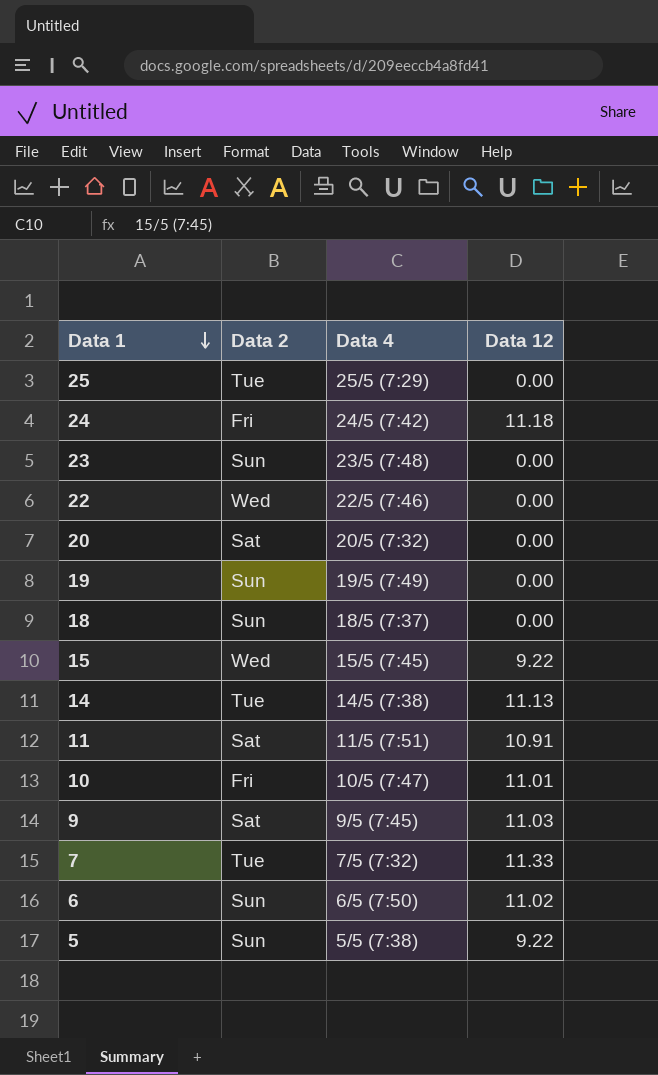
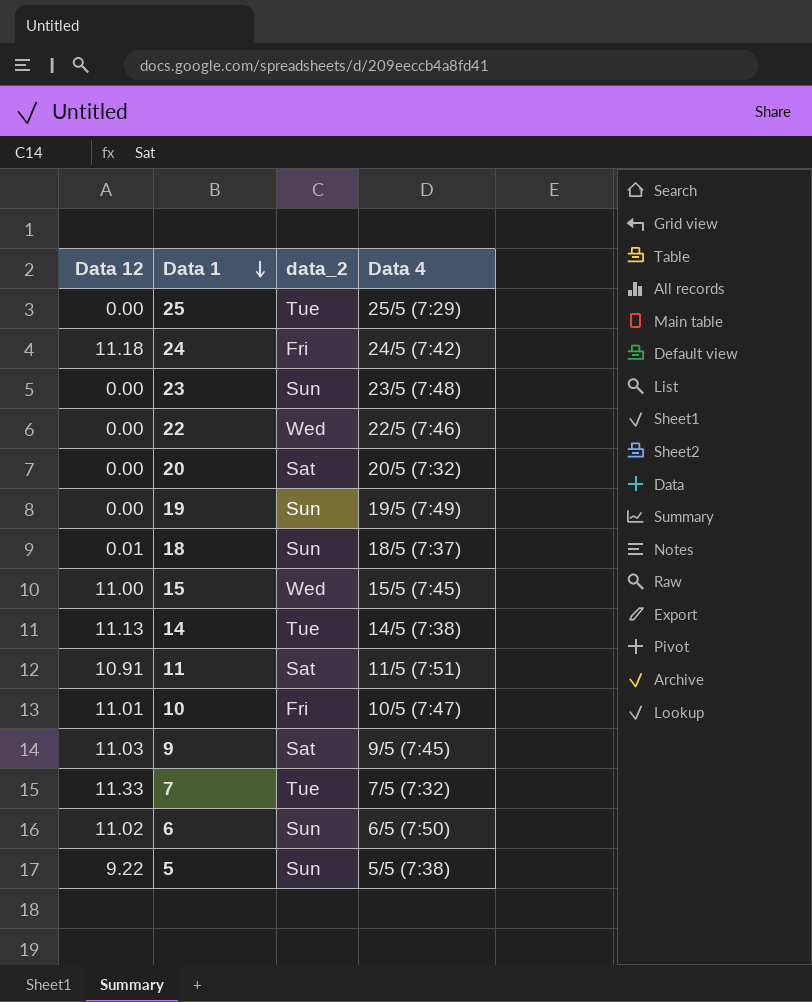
column Data 12 | position: 4 -> 1
column name: Data 2 -> data_2
18 | Data 12: 0.00 -> 0.01
15 | Data 12: 9.22 -> 11.00

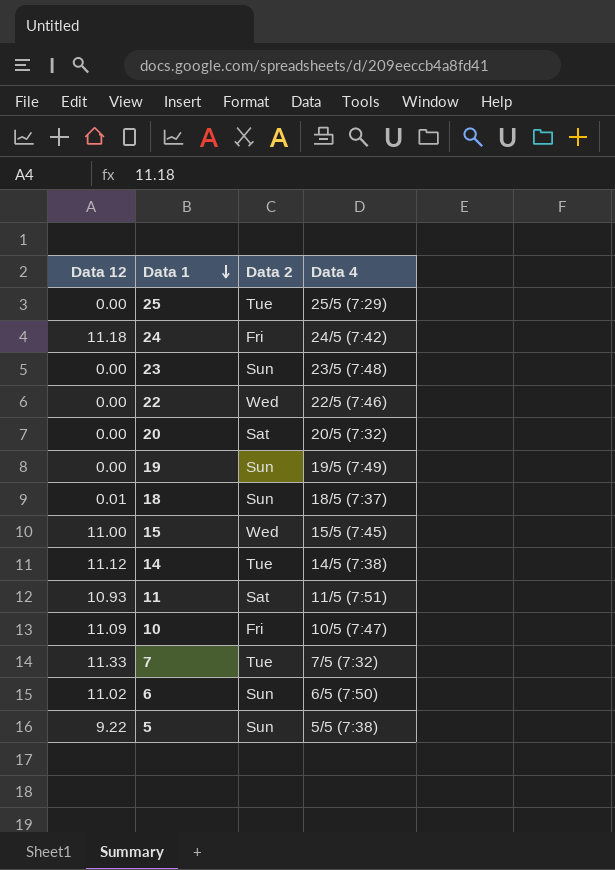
column name: data_2 -> Data 2
row 9: 11.03 | Sat | 9/5 (7:45) -> none
14 | Data 12: 11.13 -> 11.12
11 | Data 12: 10.91 -> 10.93
10 | Data 12: 11.01 -> 11.09

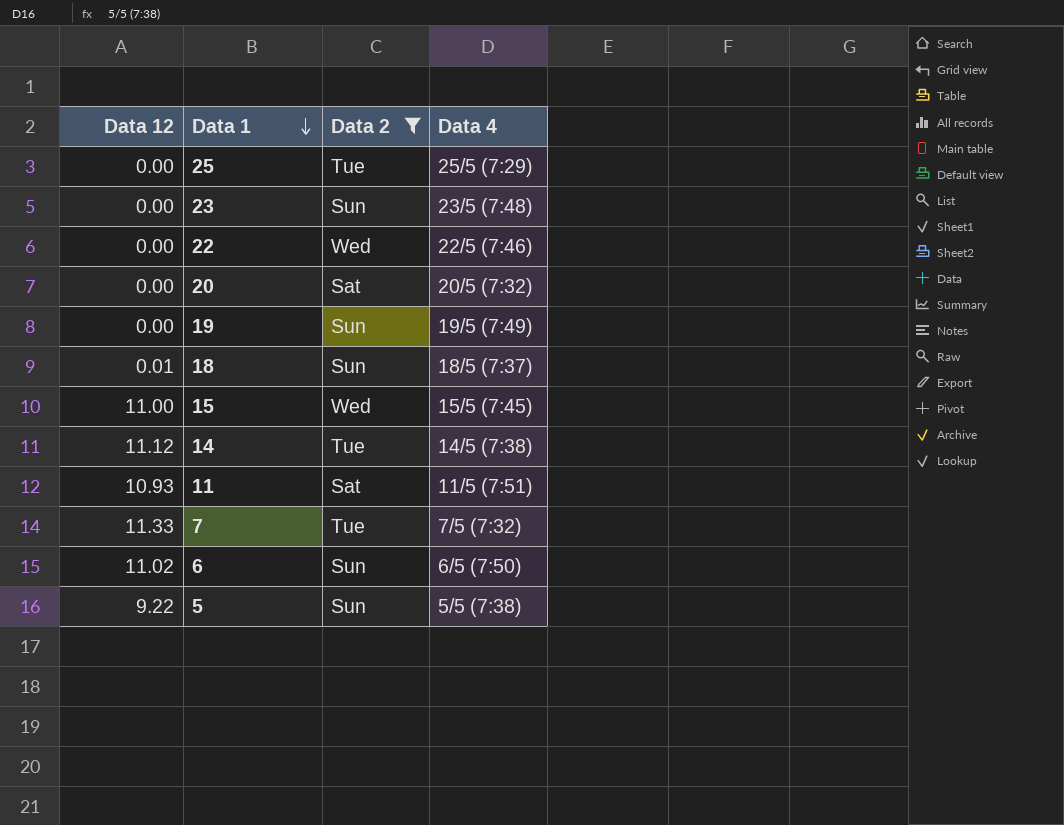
filter: none -> Data 2 != Fri

